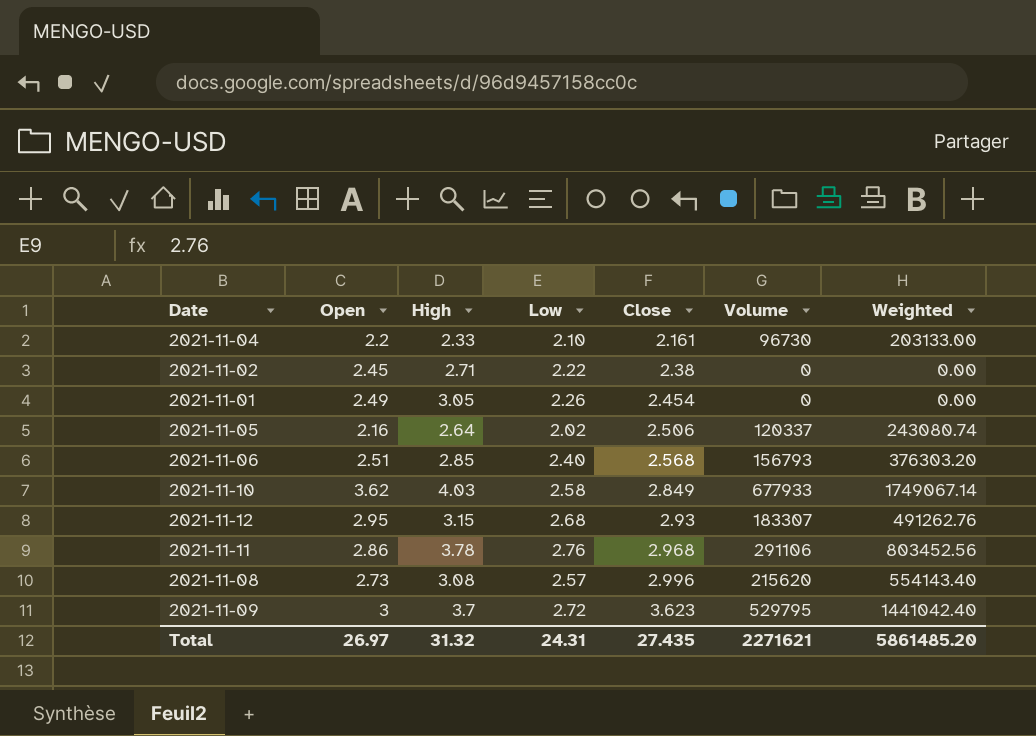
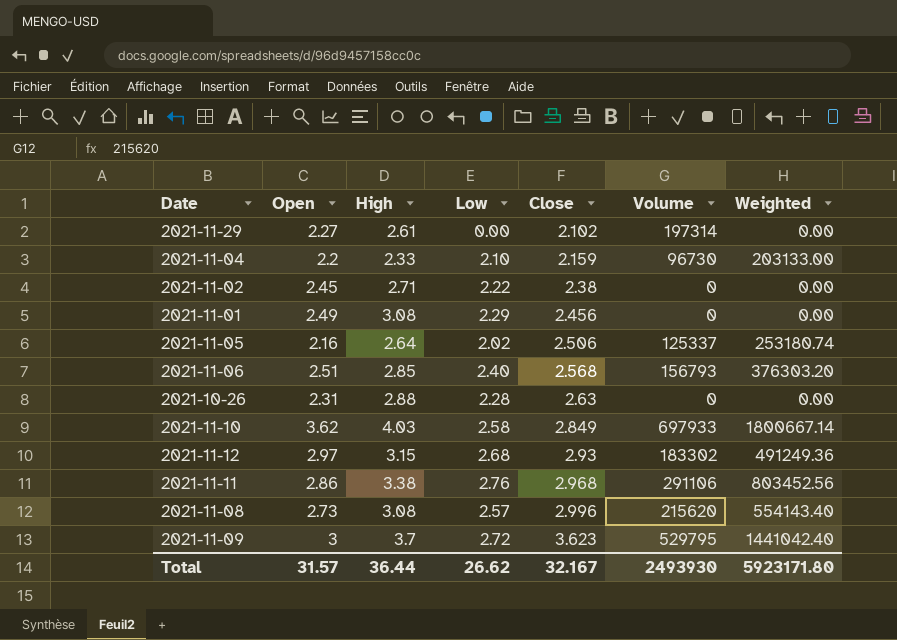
row 2021-11-29: none -> 2.27 | 2.61 | 0.00 | 2.102 | 197314 | 0.00
2021-11-04 | Close: 2.161 -> 2.159
2021-11-01 | High: 3.05 -> 3.08
2021-11-01 | Low: 2.26 -> 2.29
2021-11-01 | Close: 2.454 -> 2.456
2021-11-05 | Volume: 120337 -> 125337
2021-11-05 | Weighted: 243080.74 -> 253180.74
row 2021-10-26: none -> 2.31 | 2.88 | 2.28 | 2.63 | 0 | 0.00
2021-11-10 | Volume: 677933 -> 697933
2021-11-10 | Weighted: 1749067.14 -> 1800667.14
2021-11-12 | Open: 2.95 -> 2.97
2021-11-12 | Volume: 183307 -> 183302
2021-11-12 | Weighted: 491262.76 -> 491249.36
2021-11-11 | High: 3.78 -> 3.38
Total | Open: 26.97 -> 31.57
Total | High: 31.32 -> 36.44
Total | Low: 24.31 -> 26.62
Total | Close: 27.435 -> 32.167
Total | Volume: 2271621 -> 2493930
Total | Weighted: 5861485.20 -> 5923171.80

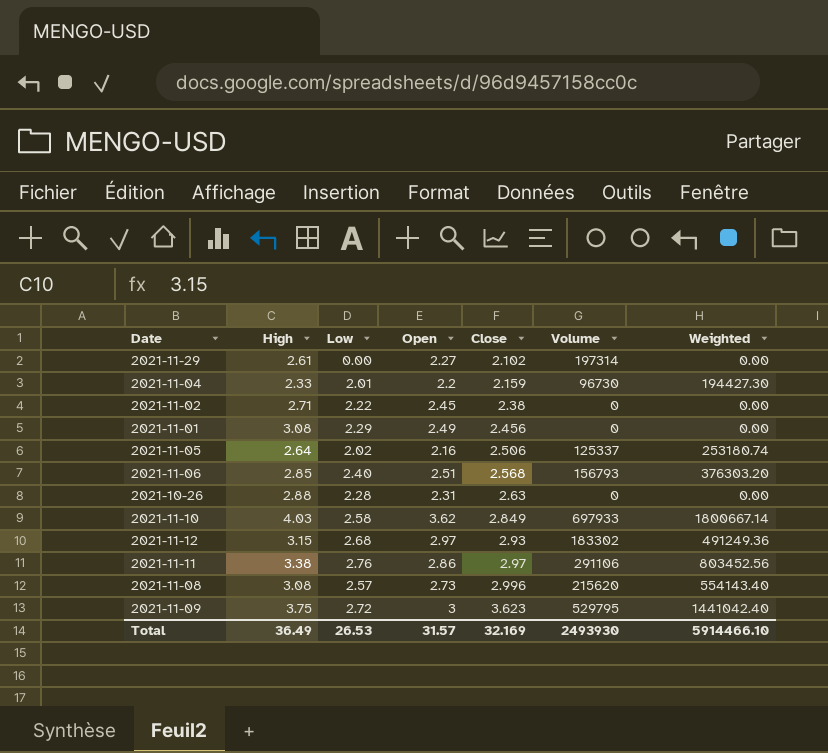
column Open | position: 2 -> 4
2021-11-04 | Low: 2.10 -> 2.01
2021-11-04 | Weighted: 203133.00 -> 194427.30
2021-11-11 | Close: 2.968 -> 2.97
2021-11-09 | High: 3.7 -> 3.75
Total | High: 36.44 -> 36.49
Total | Low: 26.62 -> 26.53
Total | Close: 32.167 -> 32.169
Total | Weighted: 5923171.80 -> 5914466.10

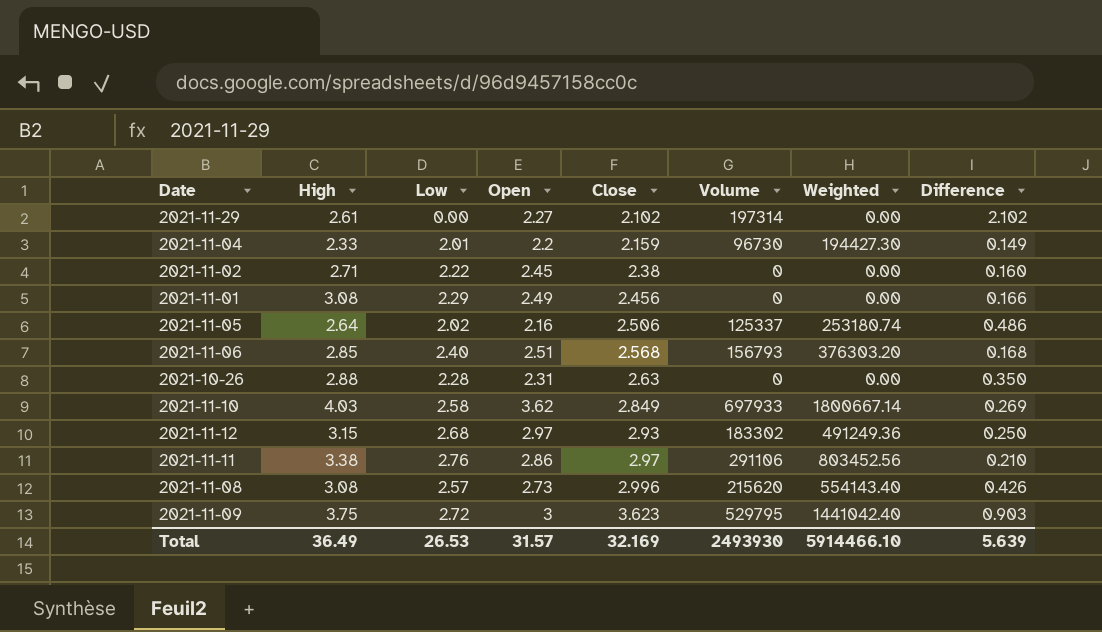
column Difference | formula: none -> [Close] - [Low]

